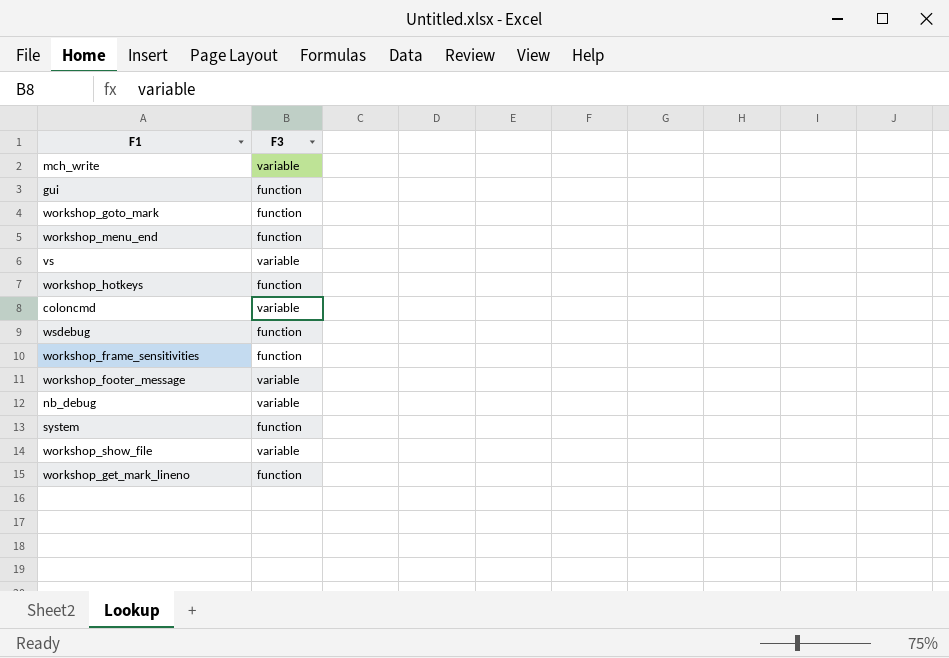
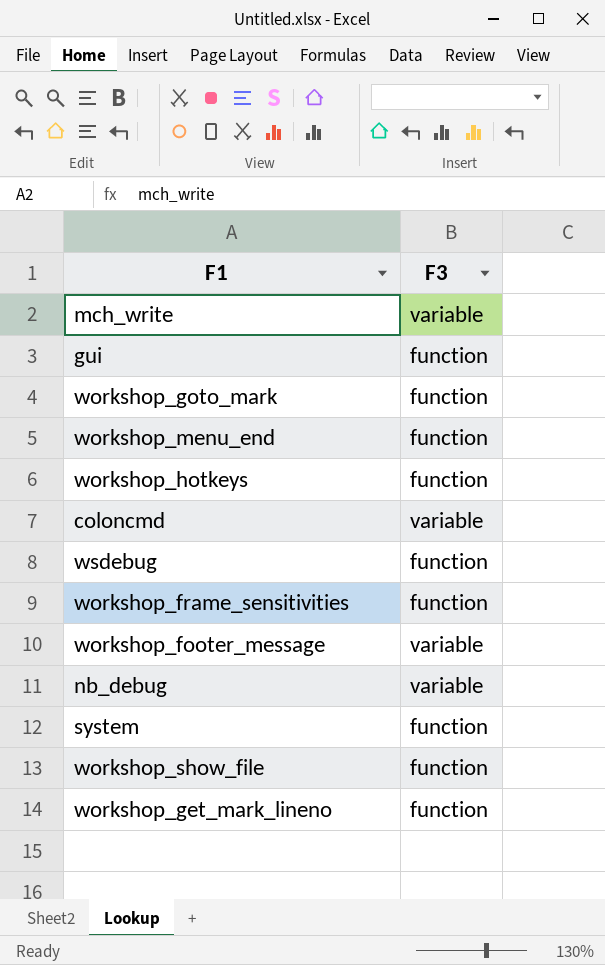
row vs: variable -> none
workshop_show_file | F3: variable -> function

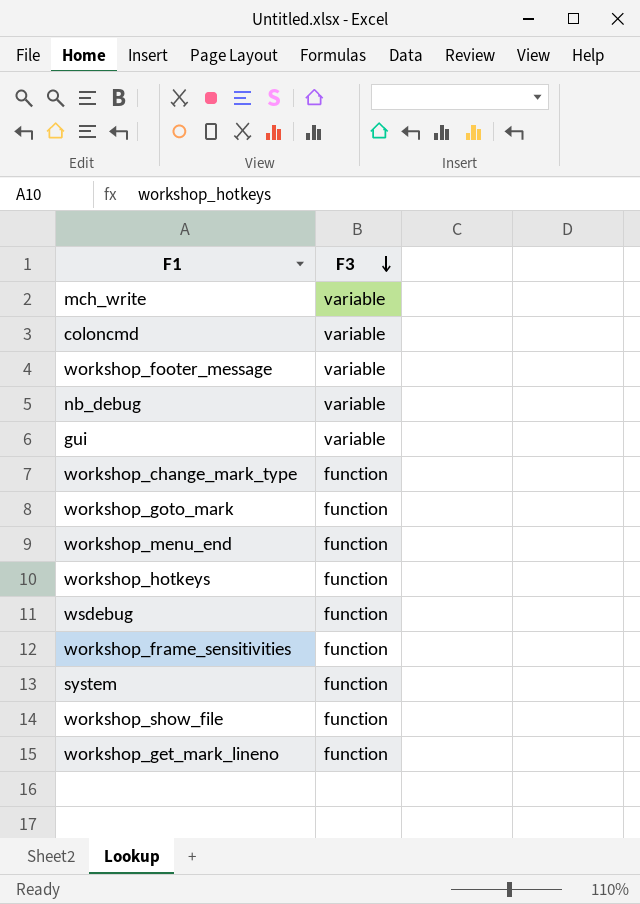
row order: none -> F3 descending
gui | F3: function -> variable
row workshop_change_mark_type: none -> function

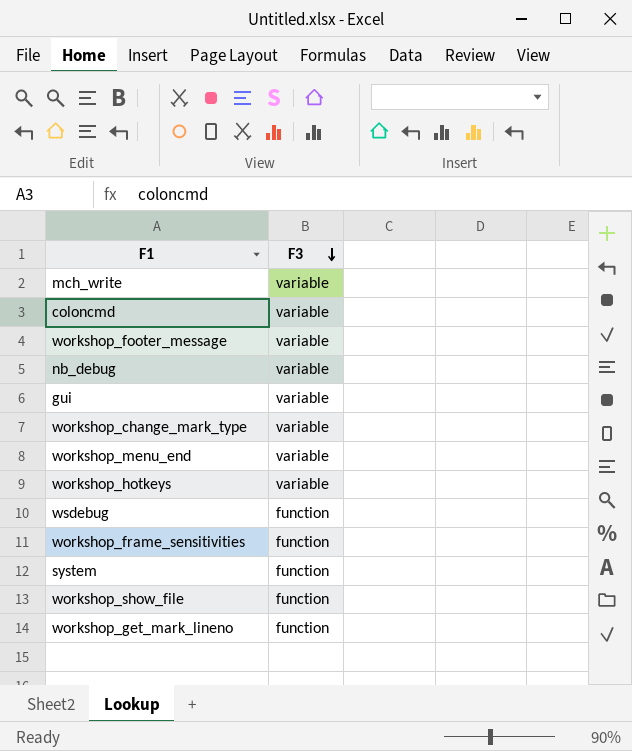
row workshop_goto_mark: function -> none
workshop_change_mark_type | F3: function -> variable
workshop_menu_end | F3: function -> variable
workshop_hotkeys | F3: function -> variable

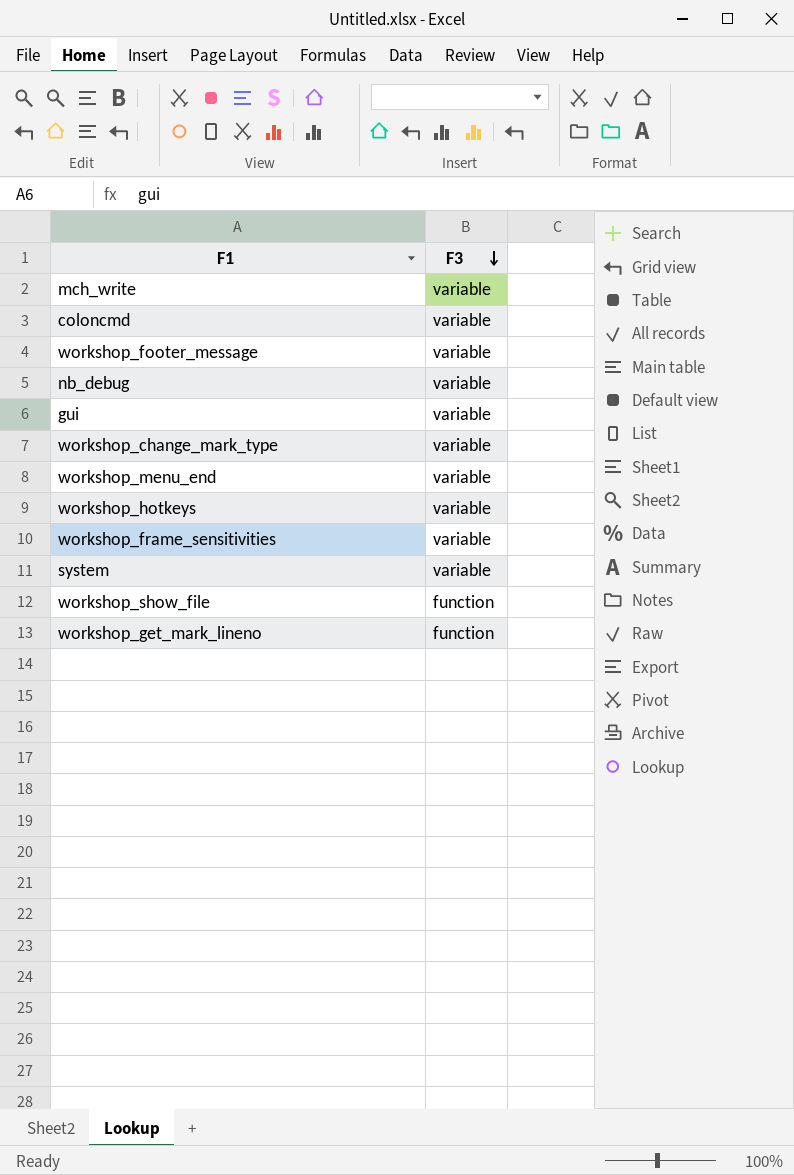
row wsdebug: function -> none
workshop_frame_sensitivities | F3: function -> variable
system | F3: function -> variable

